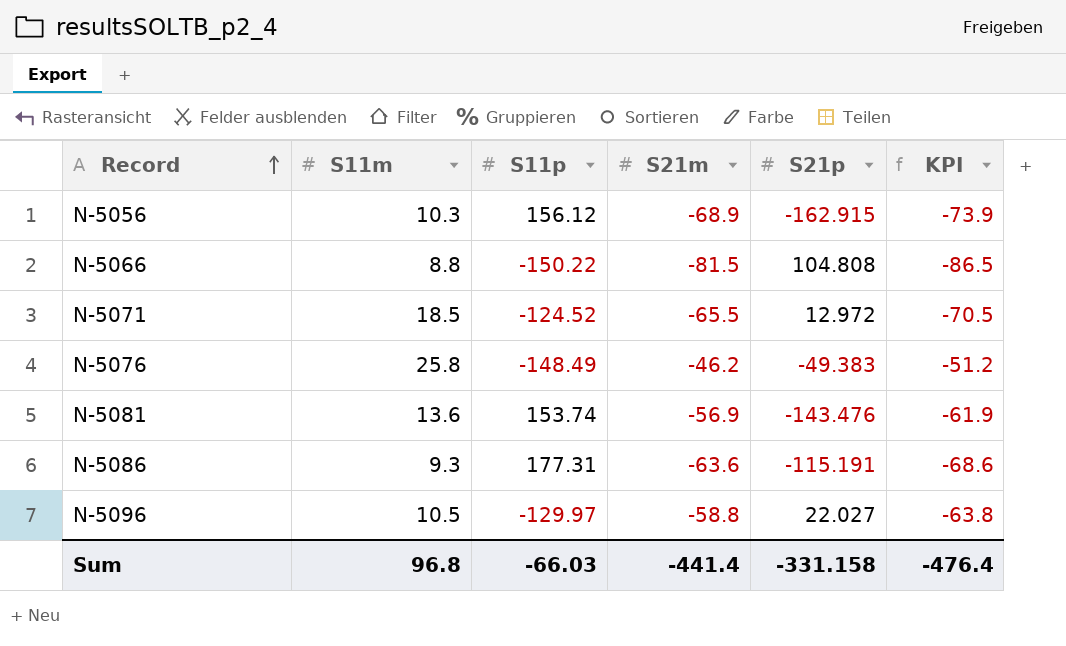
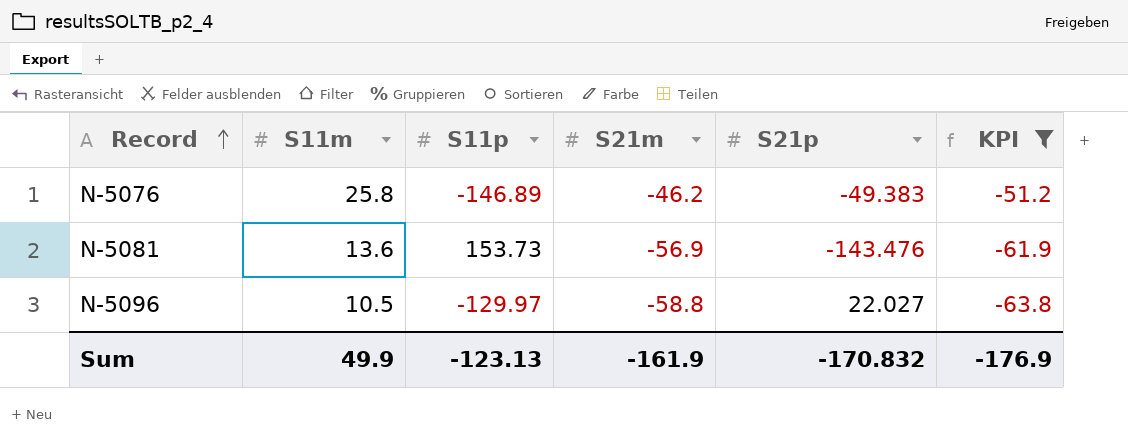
filter: none -> KPI >= -63.8
N-5076 | S11p: -148.49 -> -146.89
N-5081 | S11p: 153.74 -> 153.73
Sum | S11m: 96.8 -> 49.9
Sum | S11p: -66.03 -> -123.13
Sum | S21m: -441.4 -> -161.9
Sum | S21p: -331.158 -> -170.832
Sum | KPI: -476.4 -> -176.9

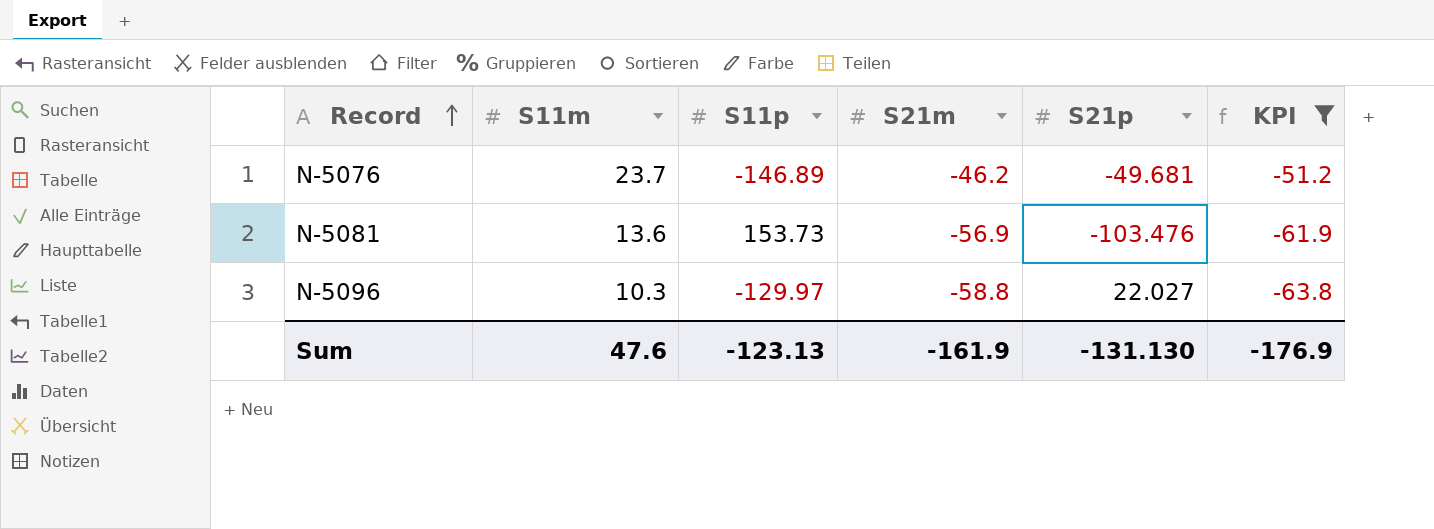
N-5076 | S11m: 25.8 -> 23.7
N-5076 | S21p: -49.383 -> -49.681
N-5081 | S21p: -143.476 -> -103.476
N-5096 | S11m: 10.5 -> 10.3
Sum | S11m: 49.9 -> 47.6
Sum | S21p: -170.832 -> -131.130

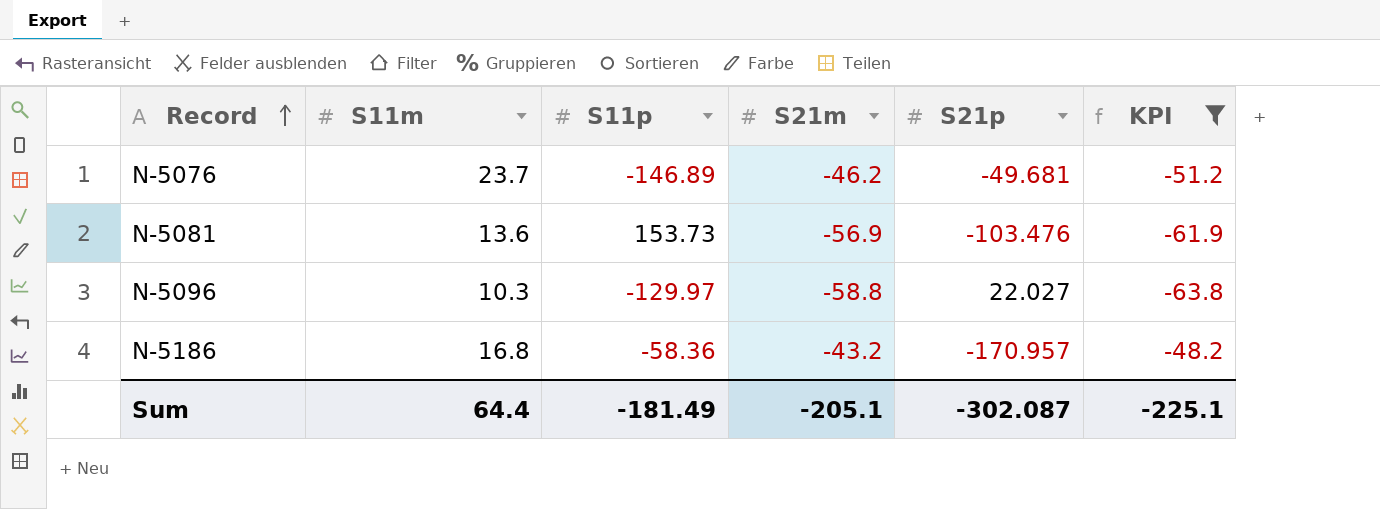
row N-5186: none -> 16.8 | -58.36 | -43.2 | -170.957 | -48.2
Sum | S11m: 47.6 -> 64.4
Sum | S11p: -123.13 -> -181.49
Sum | S21m: -161.9 -> -205.1
Sum | S21p: -131.130 -> -302.087
Sum | KPI: -176.9 -> -225.1

